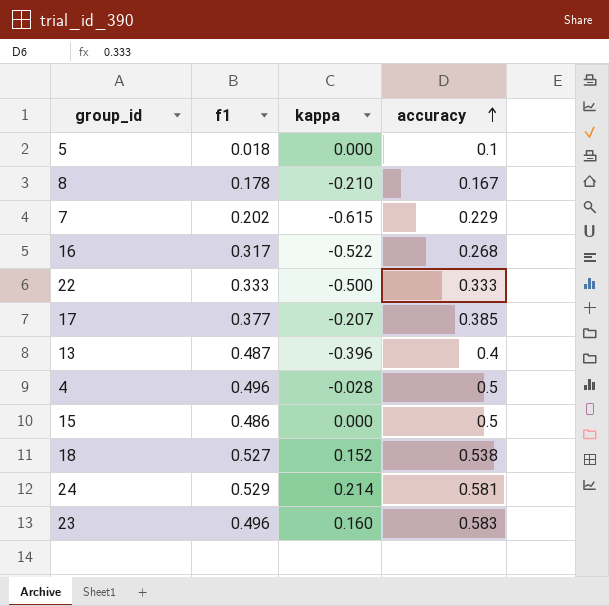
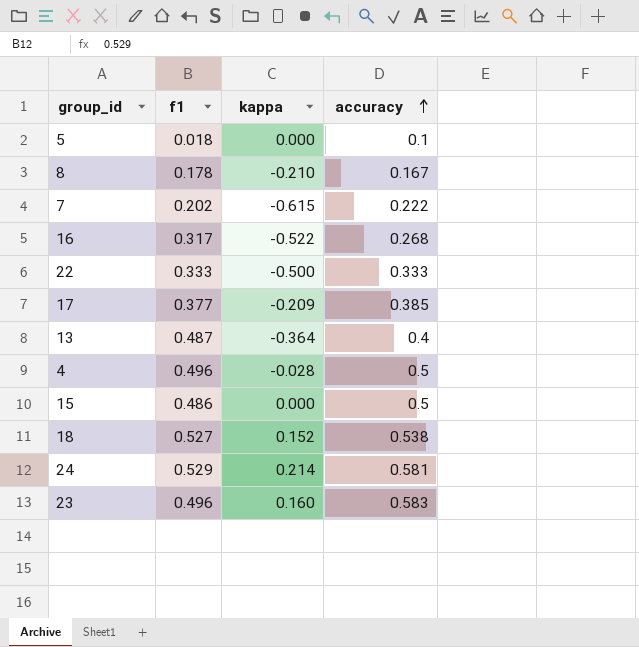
7 | accuracy: 0.229 -> 0.222
17 | kappa: -0.207 -> -0.209
13 | kappa: -0.396 -> -0.364

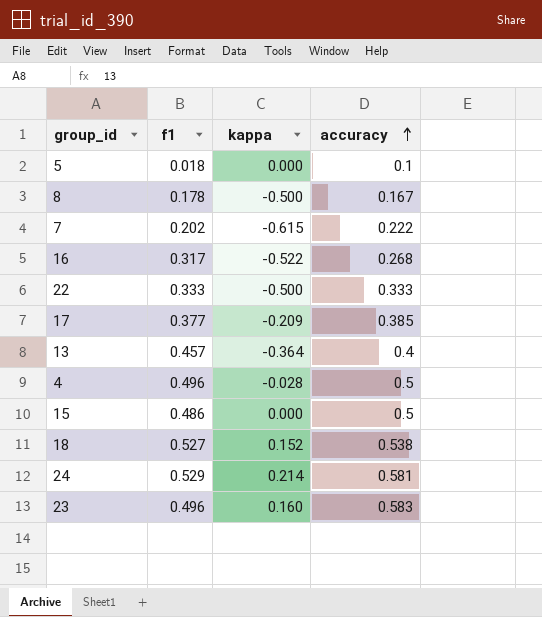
8 | kappa: -0.210 -> -0.500
13 | f1: 0.487 -> 0.457

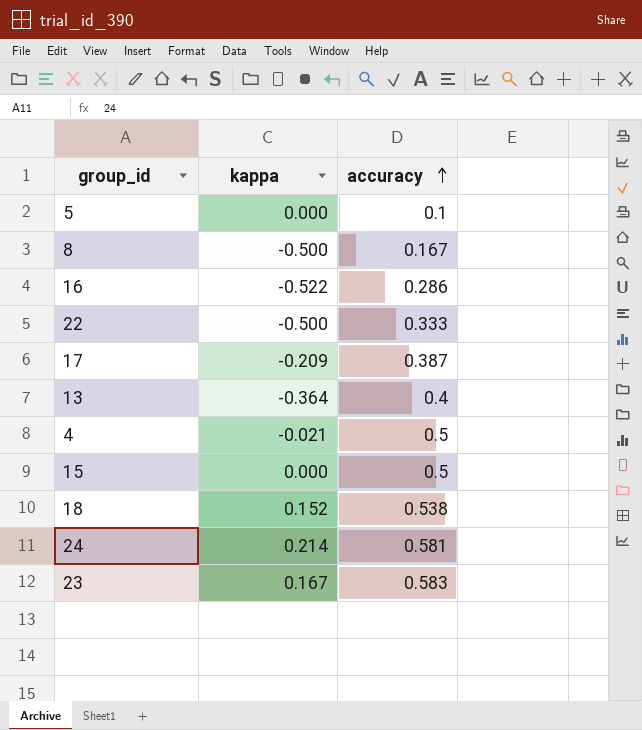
column f1 | position: 2 -> none
row 7: 0.202 | -0.615 | 0.222 -> none
16 | accuracy: 0.268 -> 0.286
17 | accuracy: 0.385 -> 0.387
4 | kappa: -0.028 -> -0.021
23 | kappa: 0.160 -> 0.167

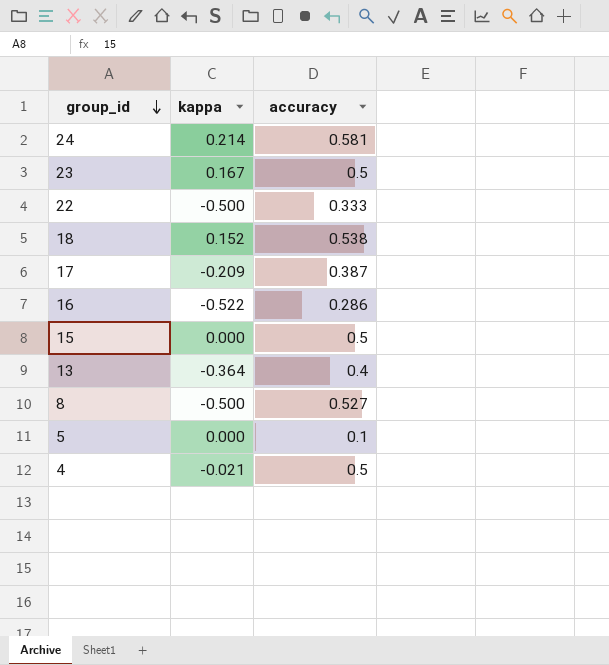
row order: accuracy ascending -> group_id descending
23 | accuracy: 0.583 -> 0.5
8 | accuracy: 0.167 -> 0.527

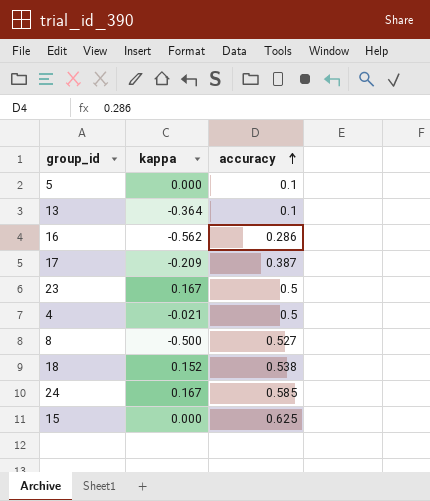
row order: group_id descending -> accuracy ascending
row 22: -0.500 | 0.333 -> none
13 | accuracy: 0.4 -> 0.1
16 | kappa: -0.522 -> -0.562
24 | kappa: 0.214 -> 0.167
24 | accuracy: 0.581 -> 0.585
15 | accuracy: 0.5 -> 0.625

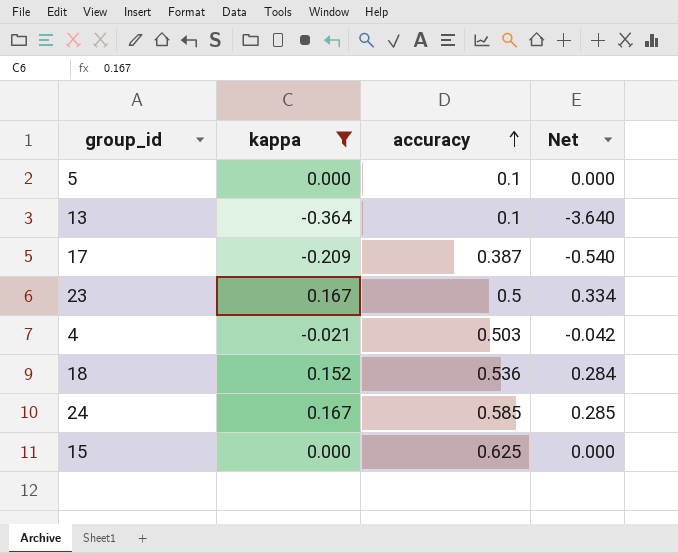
filter: none -> kappa >= -0.364
column Net | formula: none -> [kappa] / [accuracy]
4 | accuracy: 0.5 -> 0.503
18 | accuracy: 0.538 -> 0.536

